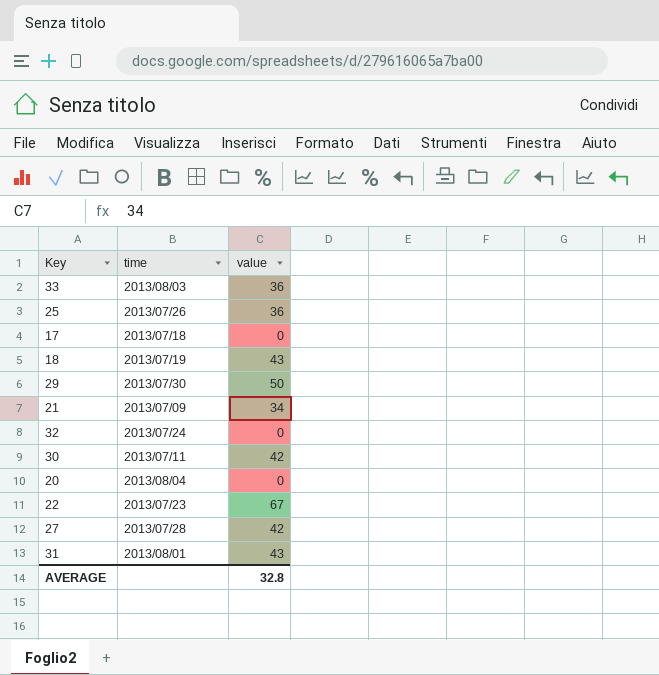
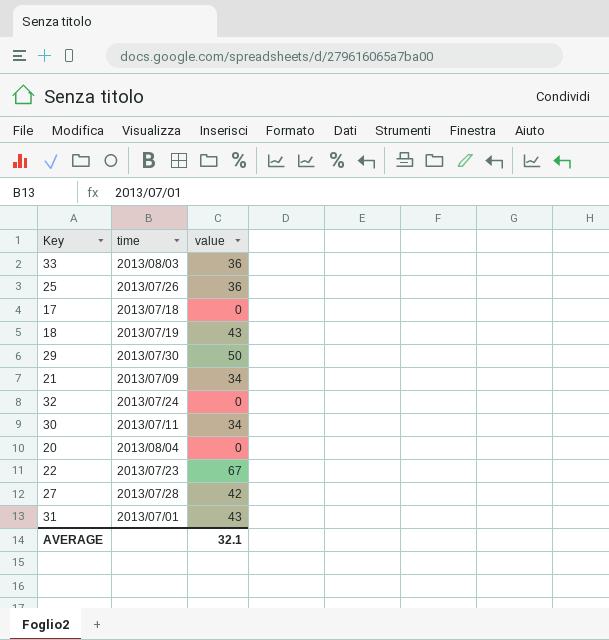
30 | value: 42 -> 34
31 | time: 2013/08/01 -> 2013/07/01
AVERAGE | value: 32.8 -> 32.1

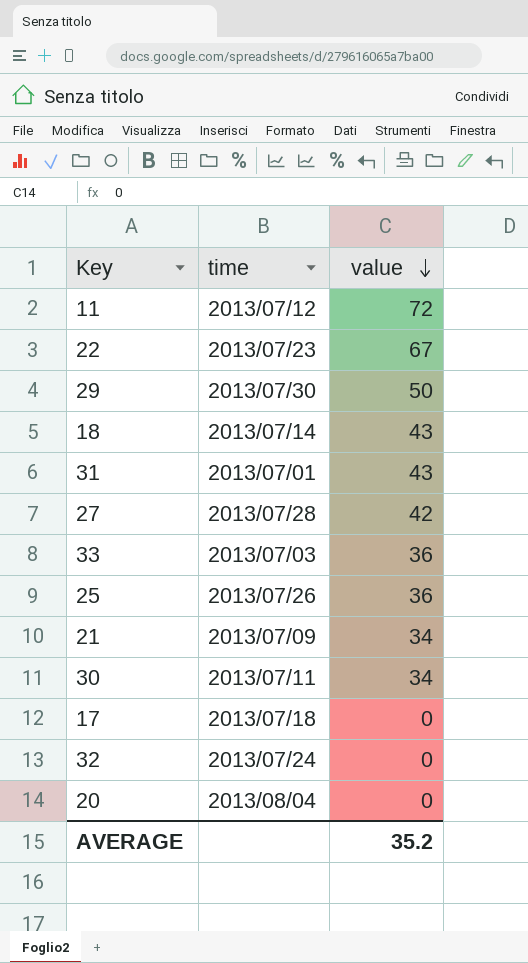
row order: none -> value descending
row 11: none -> 2013/07/12 | 72
18 | time: 2013/07/19 -> 2013/07/14
33 | time: 2013/08/03 -> 2013/07/03
AVERAGE | value: 32.1 -> 35.2

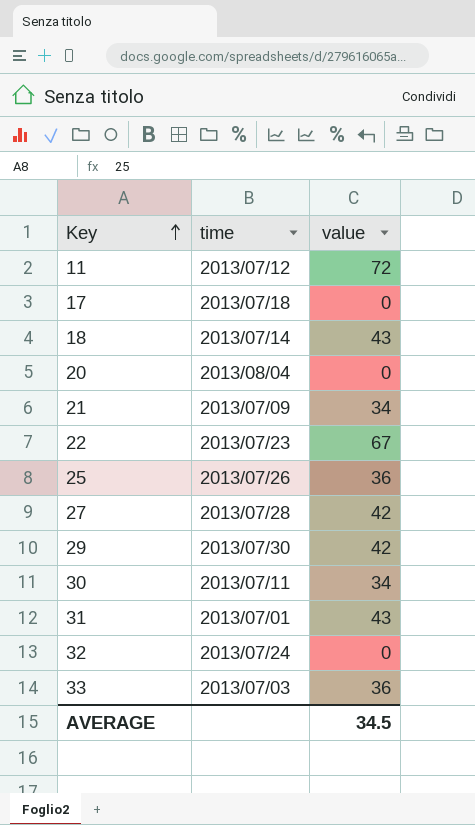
row order: value descending -> Key ascending
29 | value: 50 -> 42
AVERAGE | value: 35.2 -> 34.5

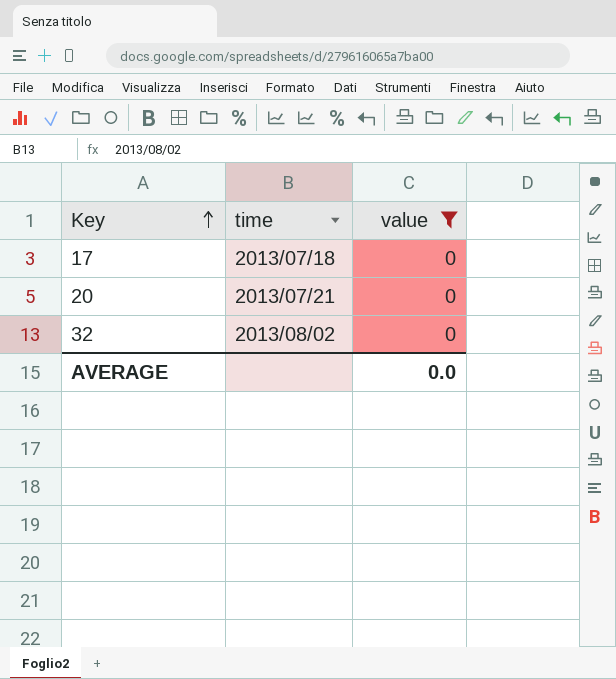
filter: none -> value = 0
20 | time: 2013/08/04 -> 2013/07/21
32 | time: 2013/07/24 -> 2013/08/02
AVERAGE | value: 34.5 -> 0.0

